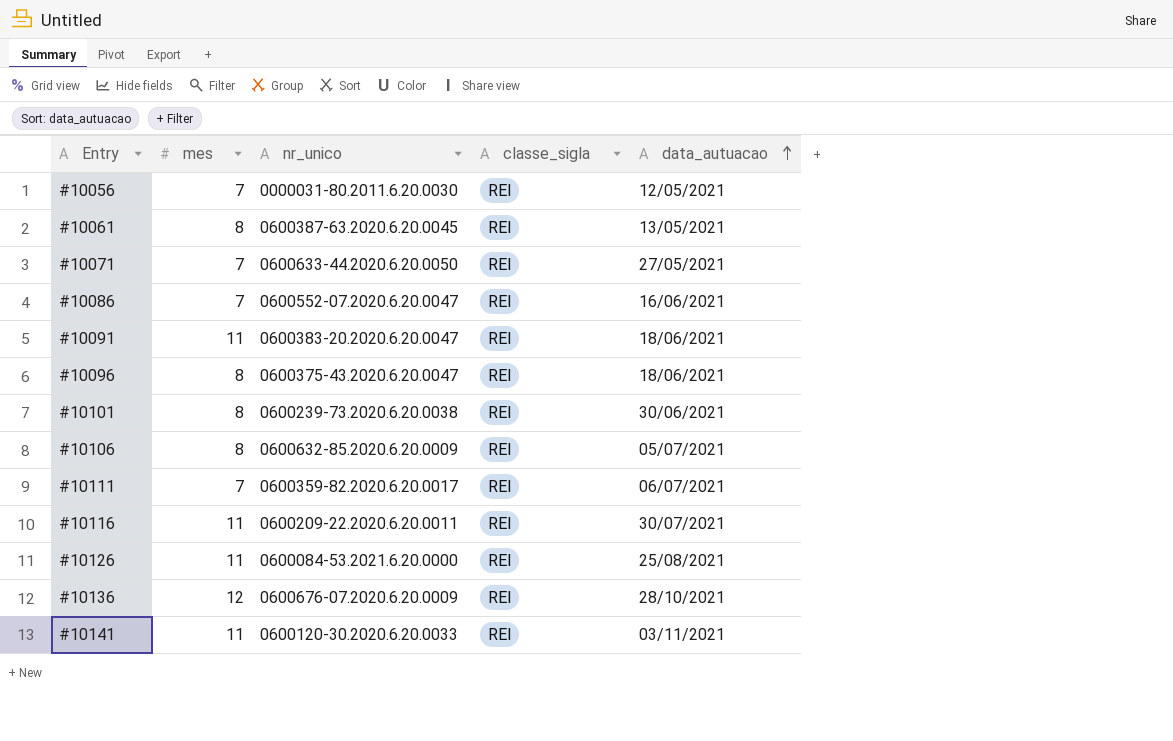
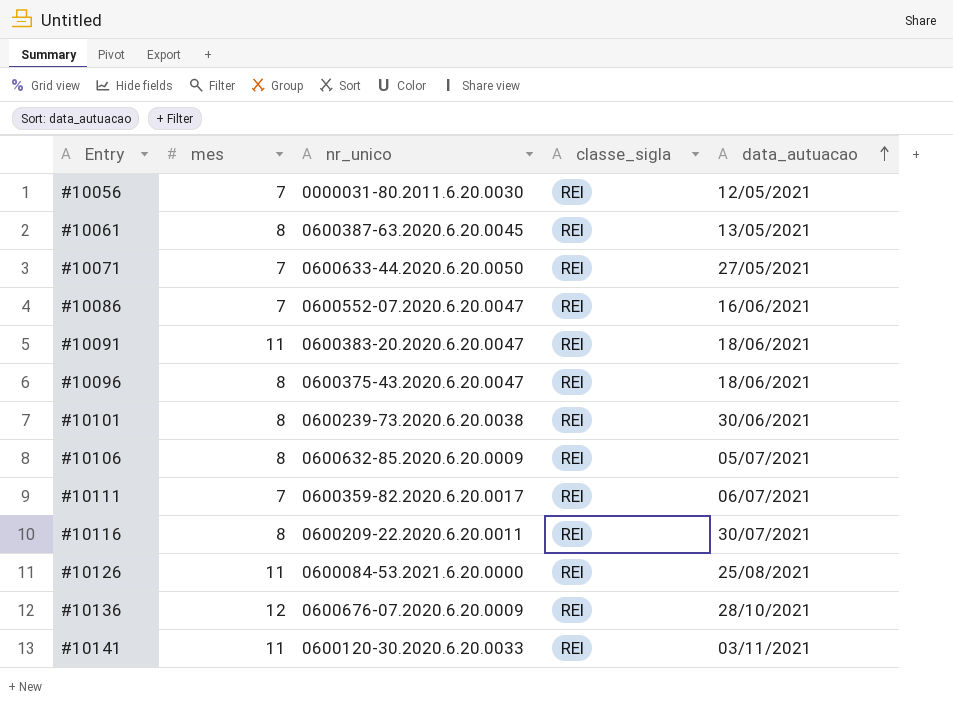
#10116 | mes: 11 -> 8

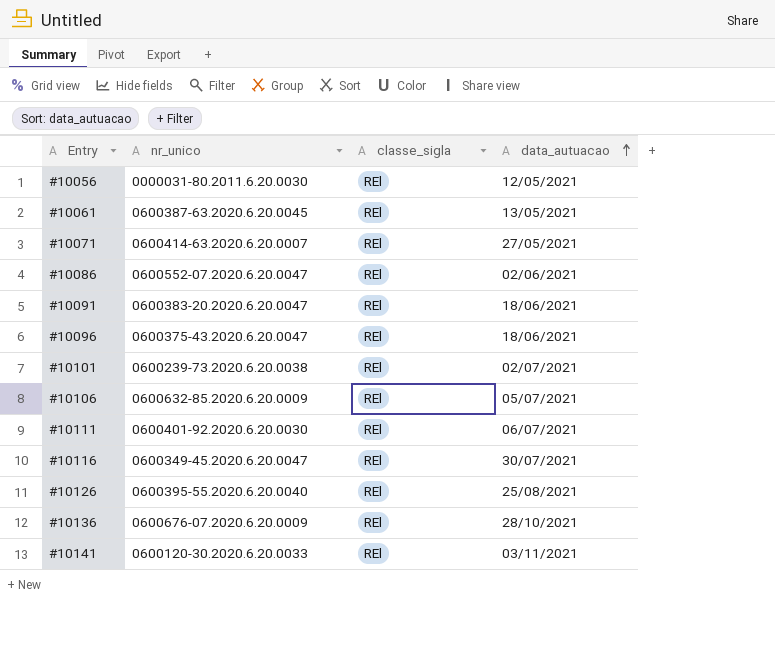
column mes | position: 2 -> none
#10071 | nr_unico: 0600633-44.2020.6.20.0050 -> 0600414-63.2020.6.20.0007
#10086 | data_autuacao: 16/06/2021 -> 02/06/2021
#10101 | data_autuacao: 30/06/2021 -> 02/07/2021
#10111 | nr_unico: 0600359-82.2020.6.20.0017 -> 0600401-92.2020.6.20.0030
#10116 | nr_unico: 0600209-22.2020.6.20.0011 -> 0600349-45.2020.6.20.0047
#10126 | nr_unico: 0600084-53.2021.6.20.0000 -> 0600395-55.2020.6.20.0040

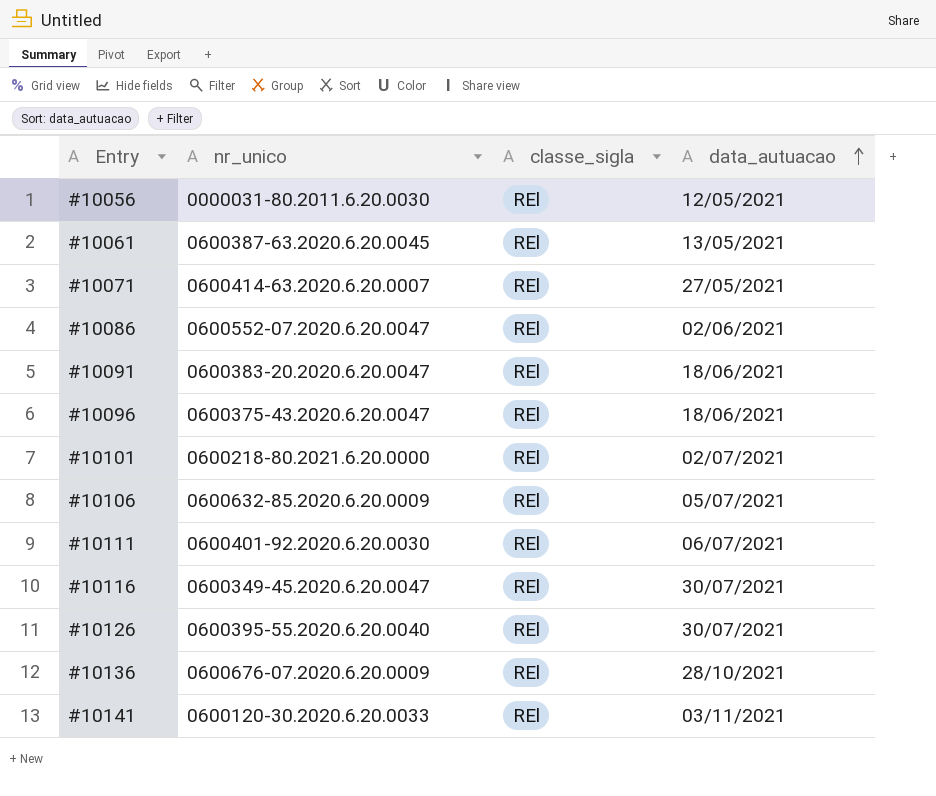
#10101 | nr_unico: 0600239-73.2020.6.20.0038 -> 0600218-80.2021.6.20.0000
#10126 | data_autuacao: 25/08/2021 -> 30/07/2021

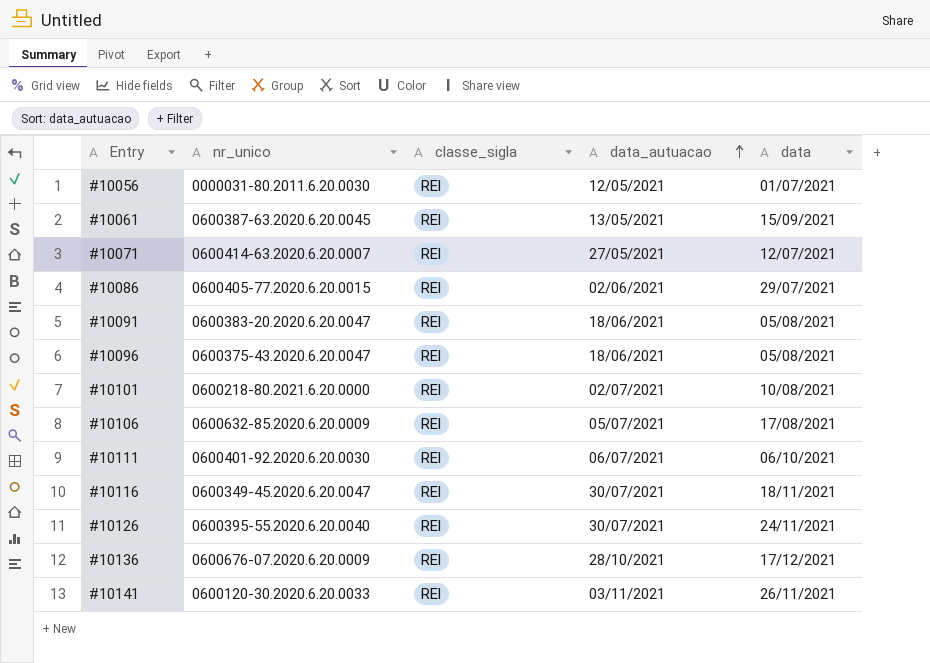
column data | position: none -> 5
#10086 | nr_unico: 0600552-07.2020.6.20.0047 -> 0600405-77.2020.6.20.0015

